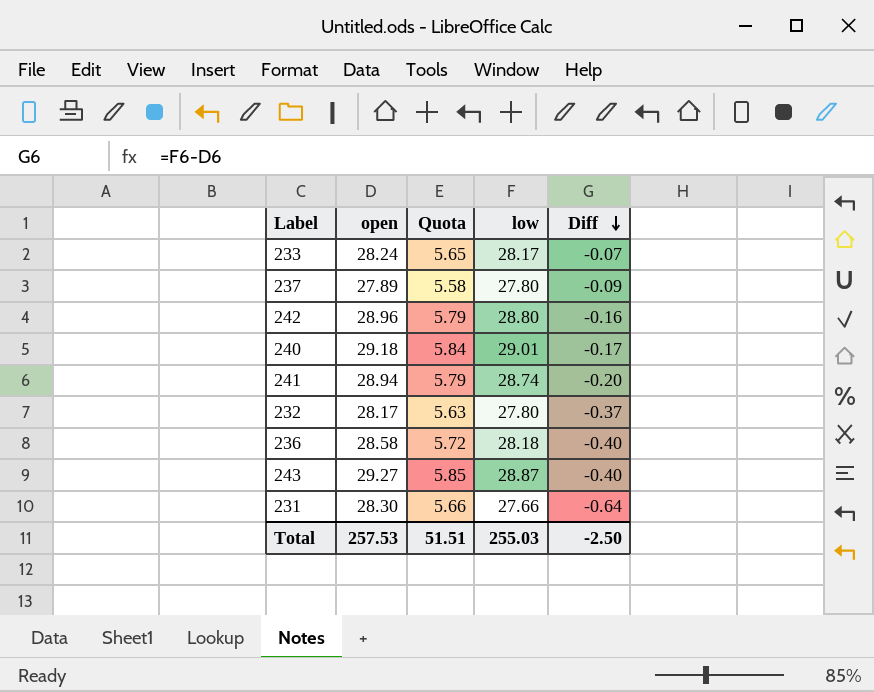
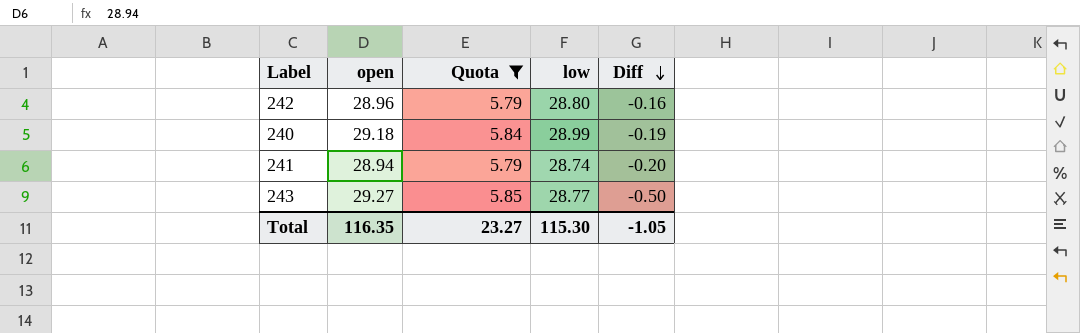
filter: none -> Quota >= 5.79
240 | low: 29.01 -> 28.99
240 | Diff: -0.17 -> -0.19
243 | low: 28.87 -> 28.77
243 | Diff: -0.40 -> -0.50
Total | open: 257.53 -> 116.35
Total | Quota: 51.51 -> 23.27
Total | low: 255.03 -> 115.30
Total | Diff: -2.50 -> -1.05

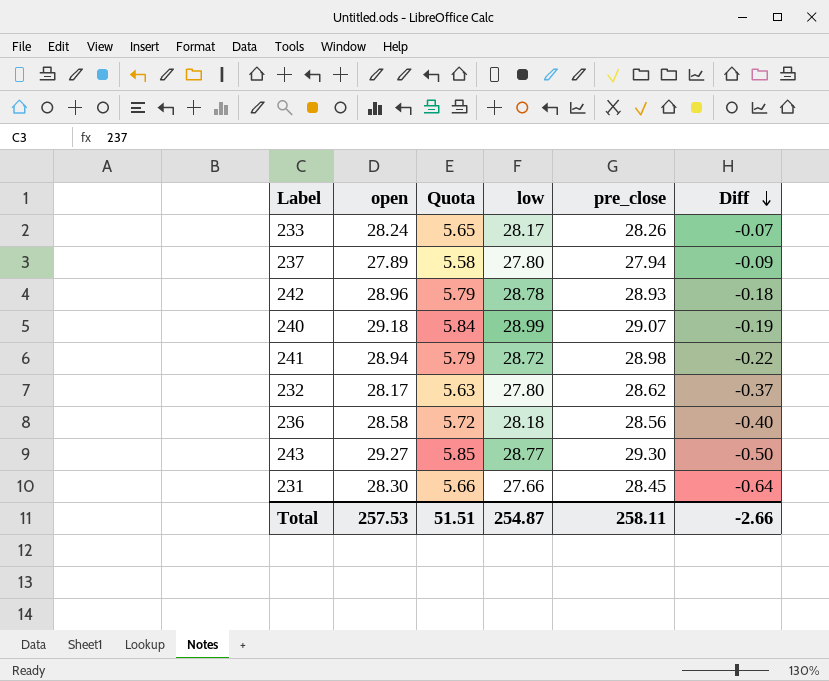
filter: Quota >= 5.79 -> none
column pre_close | position: none -> 5
242 | low: 28.80 -> 28.78
242 | Diff: -0.16 -> -0.18
241 | low: 28.74 -> 28.72
241 | Diff: -0.20 -> -0.22
Total | open: 116.35 -> 257.53
Total | Quota: 23.27 -> 51.51
Total | low: 115.30 -> 254.87
Total | Diff: -1.05 -> -2.66

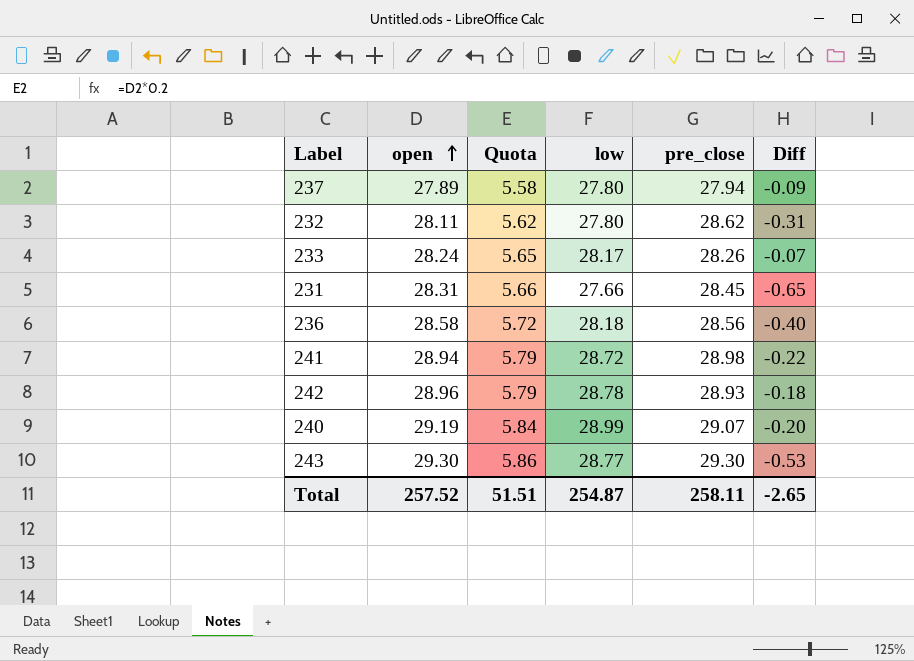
row order: Diff descending -> open ascending
232 | open: 28.17 -> 28.11
232 | Quota: 5.63 -> 5.62
232 | Diff: -0.37 -> -0.31
231 | open: 28.30 -> 28.31
231 | Diff: -0.64 -> -0.65
240 | open: 29.18 -> 29.19
240 | Diff: -0.19 -> -0.20
243 | open: 29.27 -> 29.30
243 | Quota: 5.85 -> 5.86
243 | Diff: -0.50 -> -0.53
Total | open: 257.53 -> 257.52
Total | Diff: -2.66 -> -2.65

